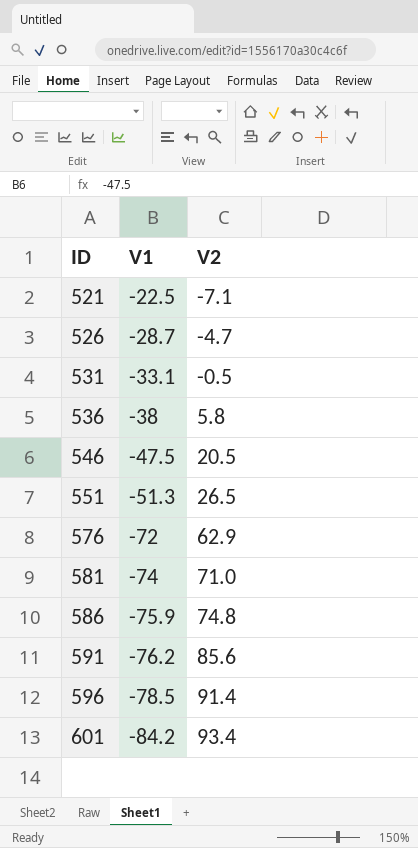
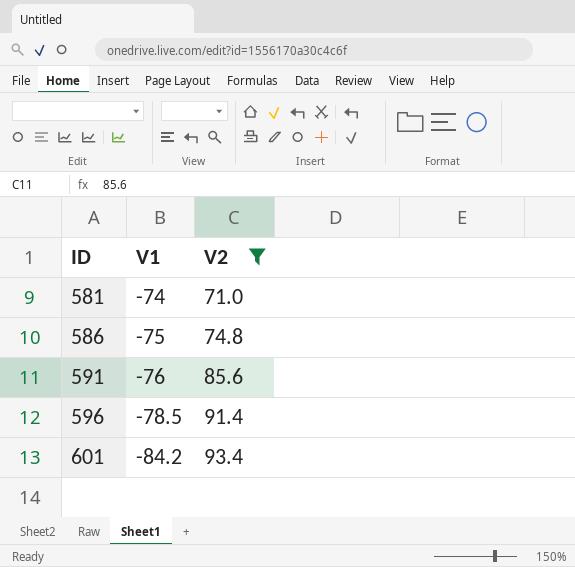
filter: none -> V2 >= 71.0
586 | V1: -75.9 -> -75
591 | V1: -76.2 -> -76

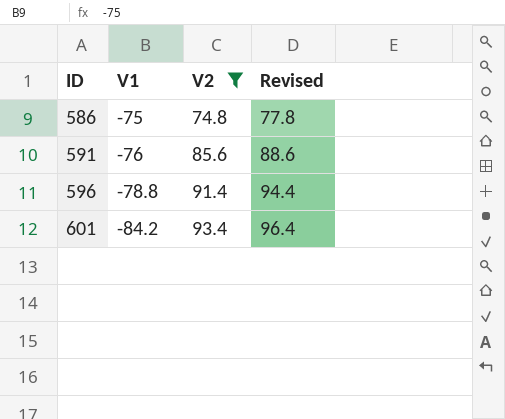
column Revised | formula: none -> [V2] + 3
row 581: -74 | 71.0 -> none
596 | V1: -78.5 -> -78.8

